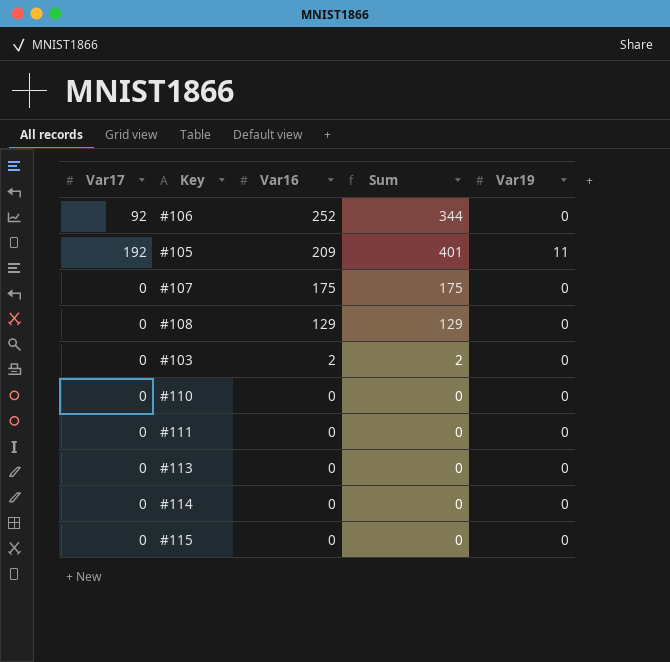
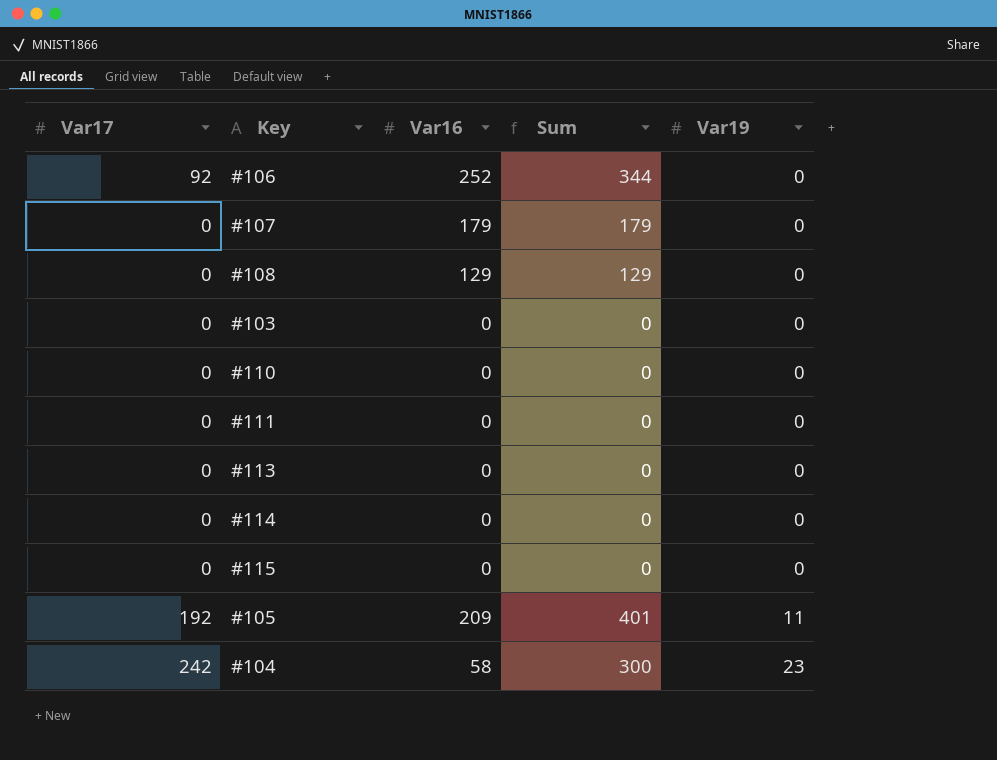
row order: Var16 descending -> Var19 ascending
#107 | Var16: 175 -> 179
#107 | Sum: 175 -> 179
#103 | Var16: 2 -> 0
#103 | Sum: 2 -> 0
row #104: none -> 242 | 58 | 300 | 23

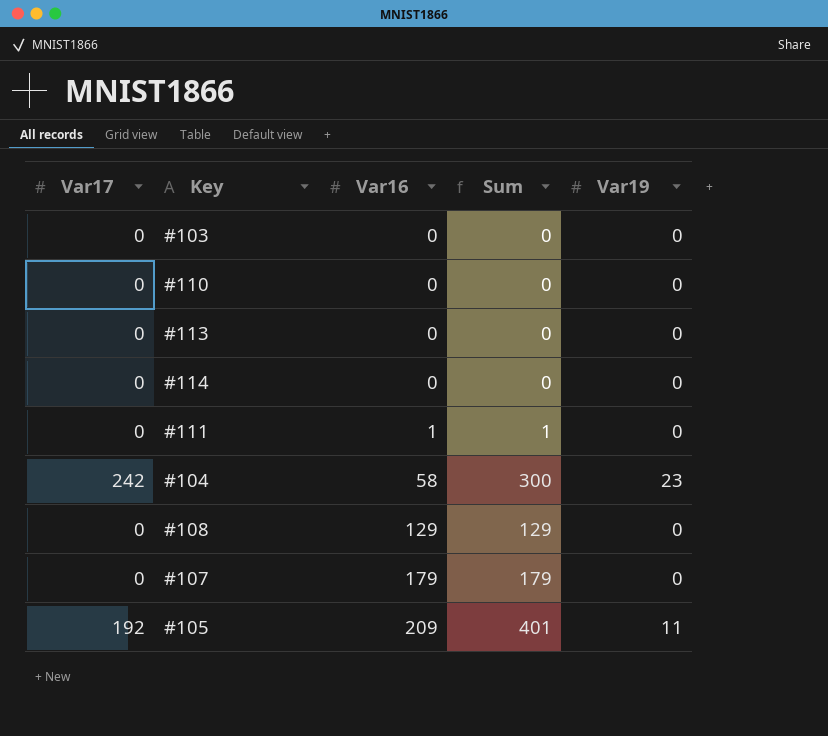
row order: Var19 ascending -> Var16 ascending
row #106: 92 | 252 | 344 | 0 -> none
row #115: 0 | 0 | 0 | 0 -> none
#111 | Var16: 0 -> 1
#111 | Sum: 0 -> 1

